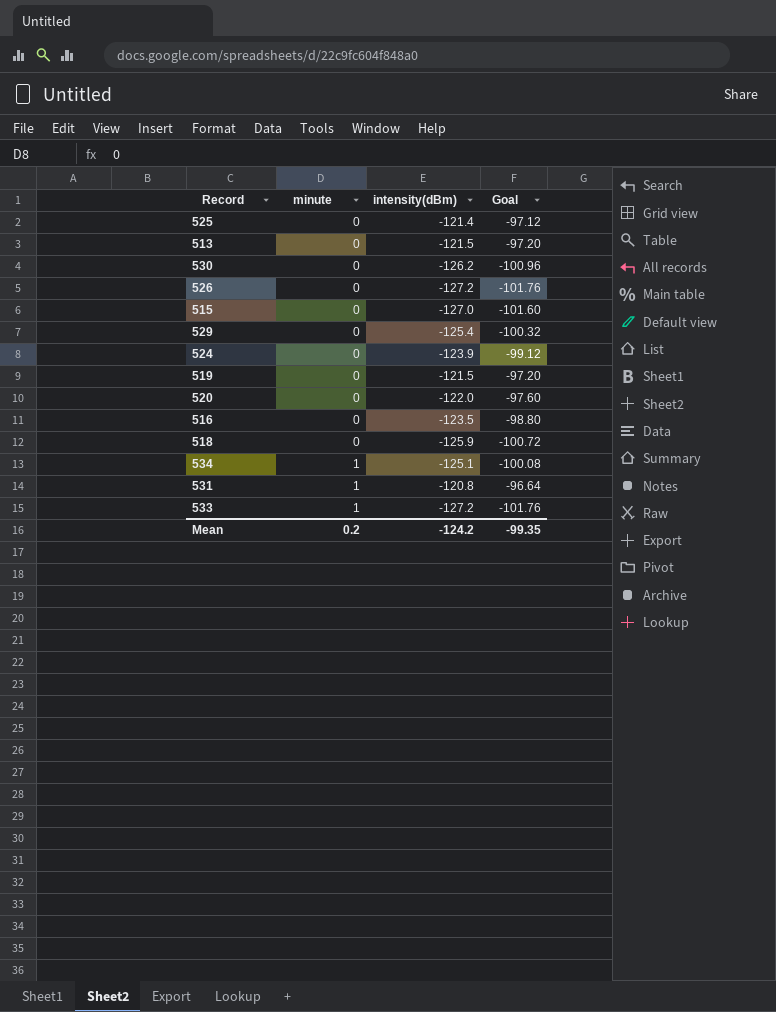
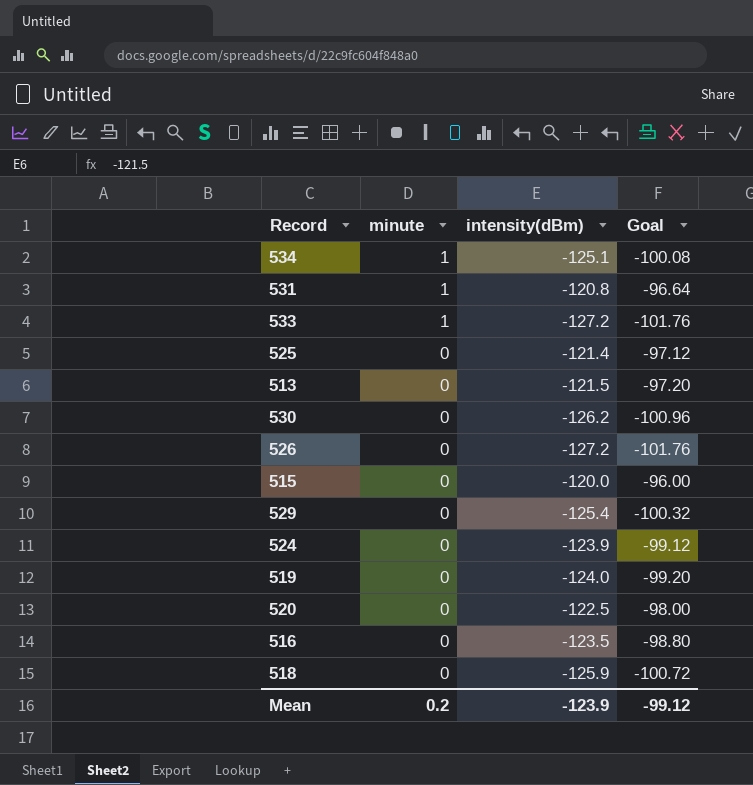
row order: minute ascending -> minute descending
515 | intensity(dBm): -127.0 -> -120.0
515 | Goal: -101.60 -> -96.00
519 | intensity(dBm): -121.5 -> -124.0
519 | Goal: -97.20 -> -99.20
520 | intensity(dBm): -122.0 -> -122.5
520 | Goal: -97.60 -> -98.00
Mean | intensity(dBm): -124.2 -> -123.9
Mean | Goal: -99.35 -> -99.12

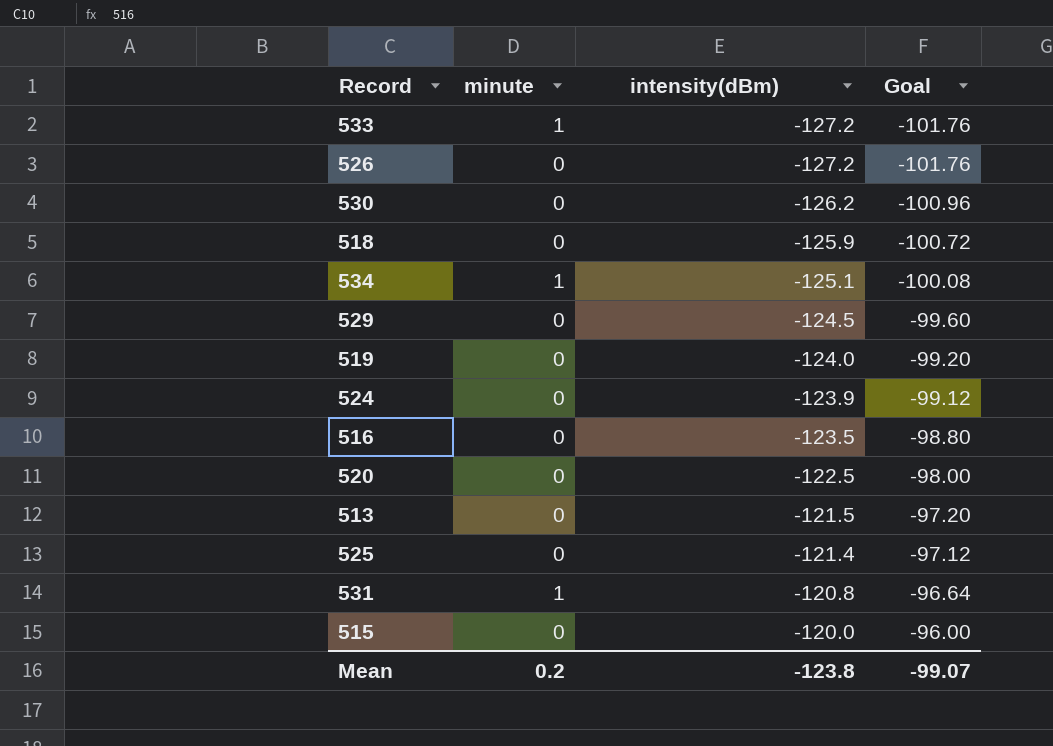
row order: minute descending -> intensity(dBm) ascending
529 | intensity(dBm): -125.4 -> -124.5
529 | Goal: -100.32 -> -99.60
Mean | intensity(dBm): -123.9 -> -123.8
Mean | Goal: -99.12 -> -99.07

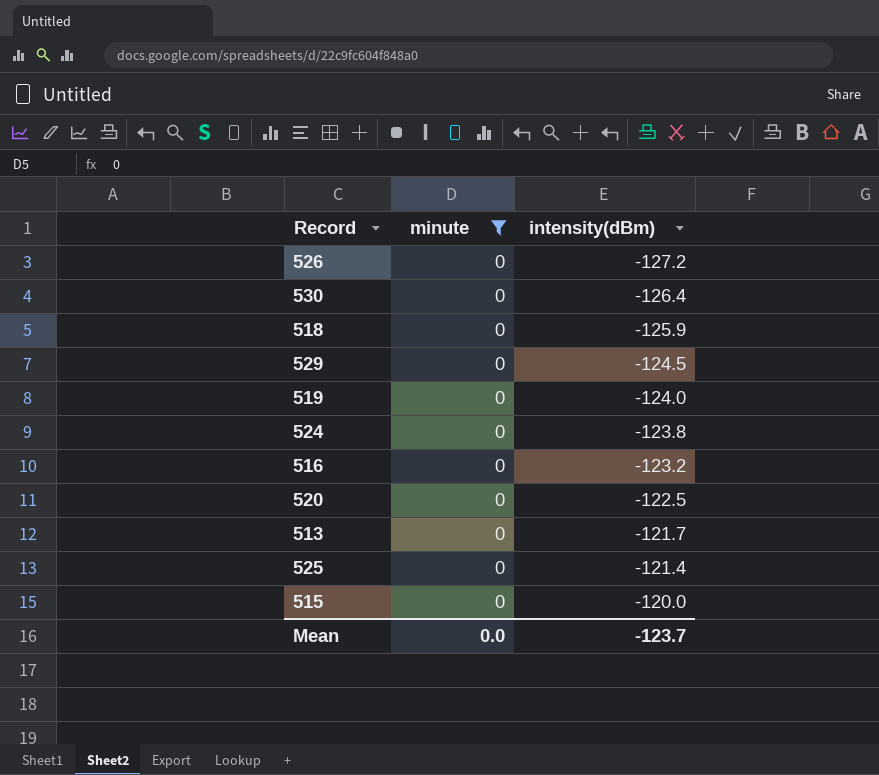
filter: none -> minute = 0
column Goal | formula: [intensity(dBm)] * 0.8 -> none
530 | intensity(dBm): -126.2 -> -126.4
524 | intensity(dBm): -123.9 -> -123.8
516 | intensity(dBm): -123.5 -> -123.2
513 | intensity(dBm): -121.5 -> -121.7
Mean | minute: 0.2 -> 0.0
Mean | intensity(dBm): -123.8 -> -123.7

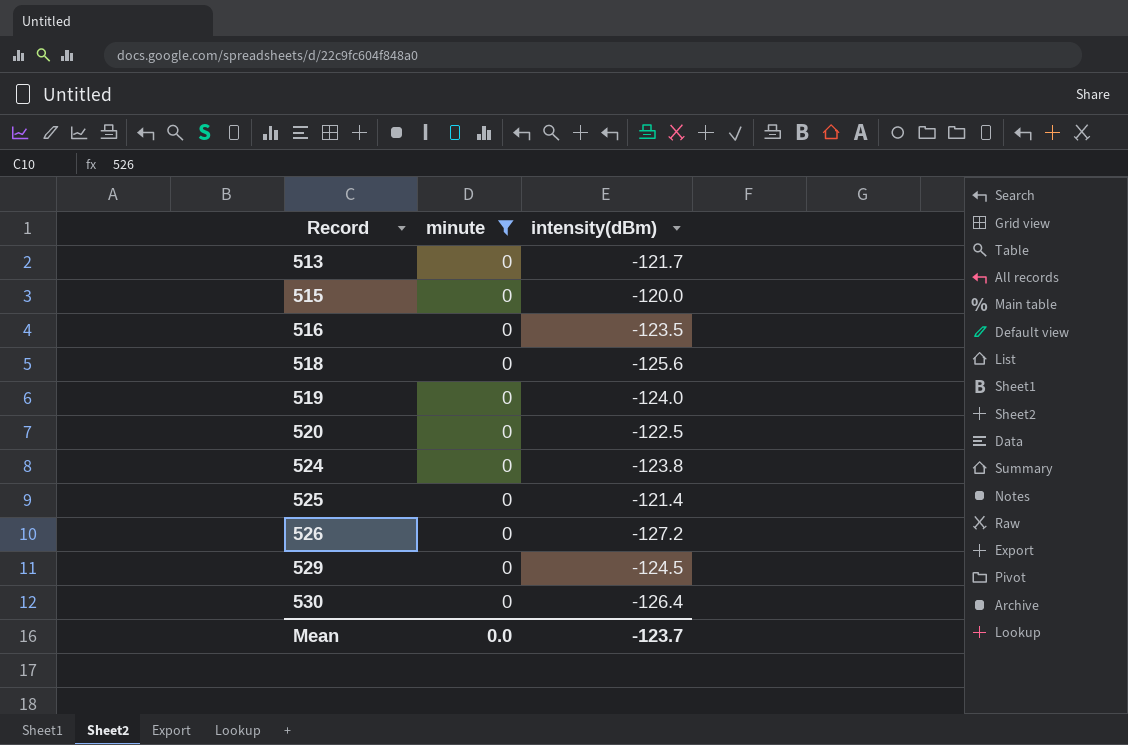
row order: intensity(dBm) ascending -> Record ascending
516 | intensity(dBm): -123.2 -> -123.5
518 | intensity(dBm): -125.9 -> -125.6

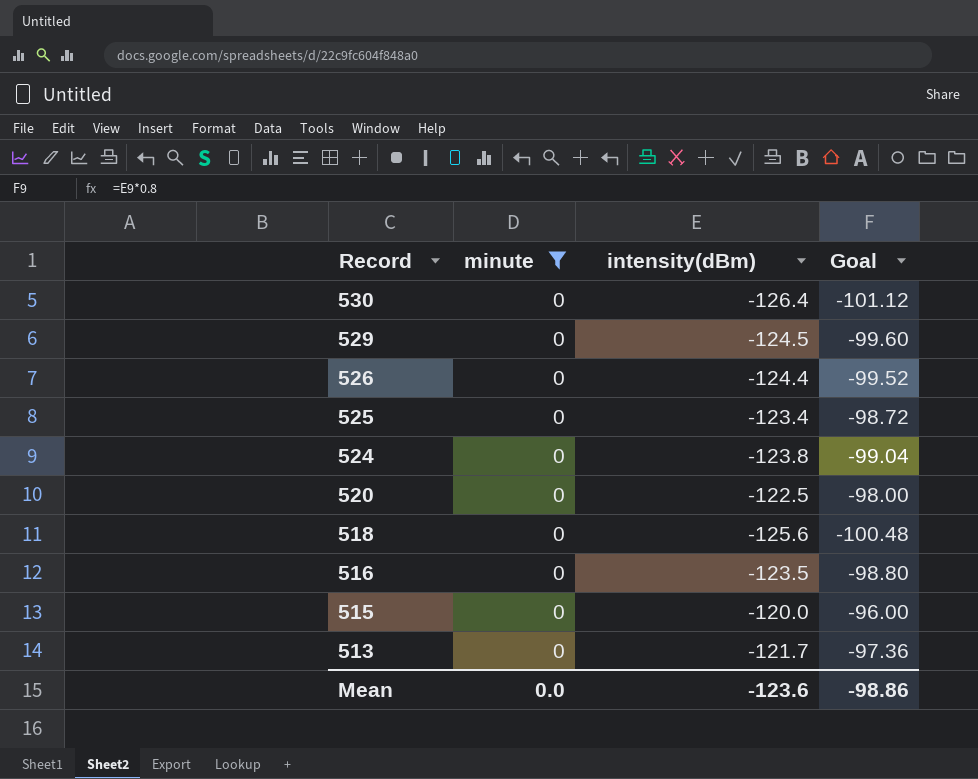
row order: Record ascending -> Record descending
column Goal | formula: none -> [intensity(dBm)] * 0.8
row 519: 0 | -124.0 -> none
526 | intensity(dBm): -127.2 -> -124.4
525 | intensity(dBm): -121.4 -> -123.4
Mean | intensity(dBm): -123.7 -> -123.6

